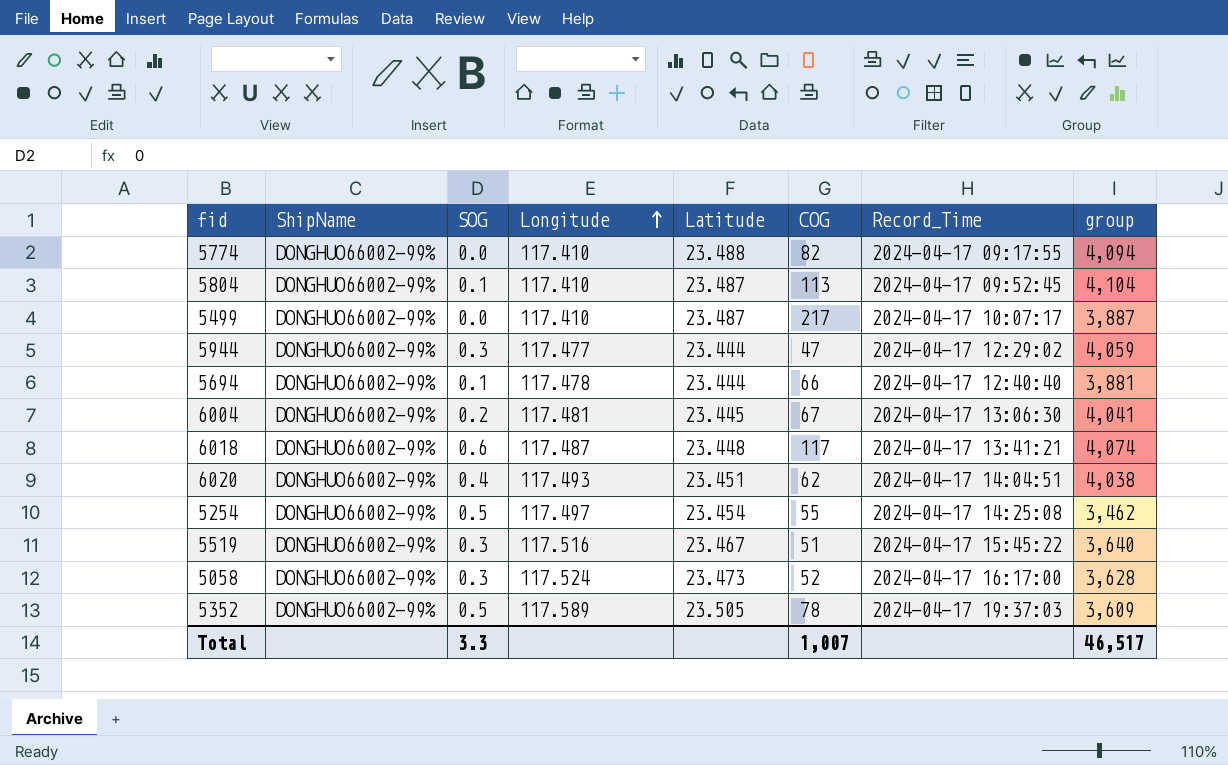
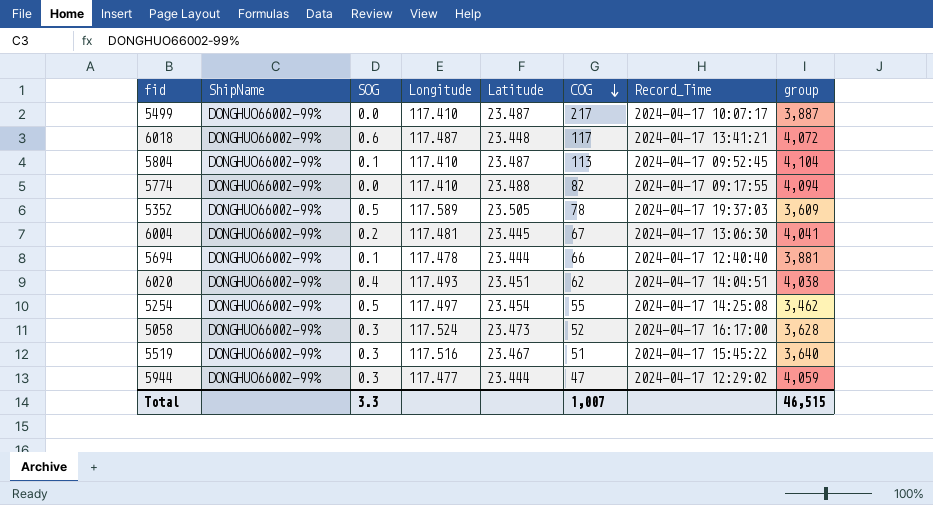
row order: Longitude ascending -> COG descending
6018 | group: 4,074 -> 4,072
Total | group: 46,517 -> 46,515

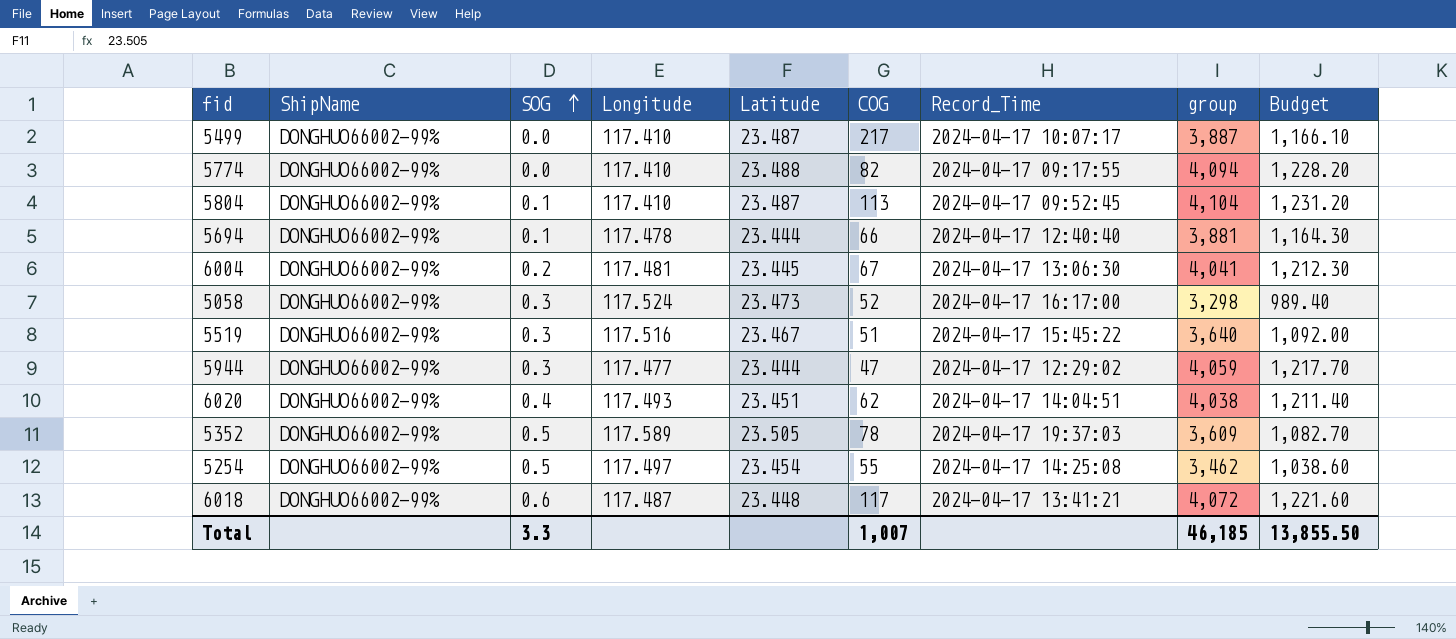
row order: COG descending -> SOG ascending
column Budget | formula: none -> [group] * 0.3
5058 | group: 3,628 -> 3,298
Total | group: 46,515 -> 46,185

